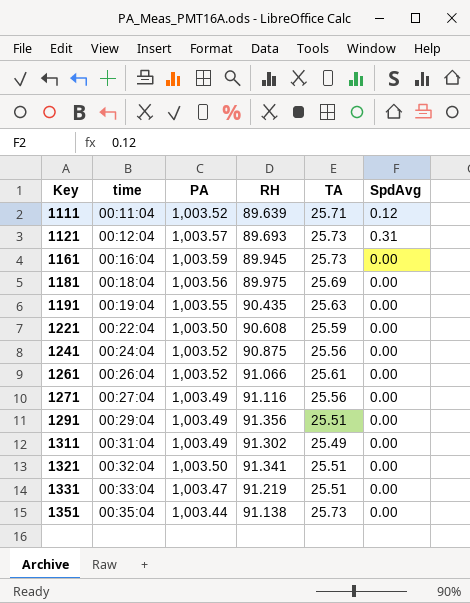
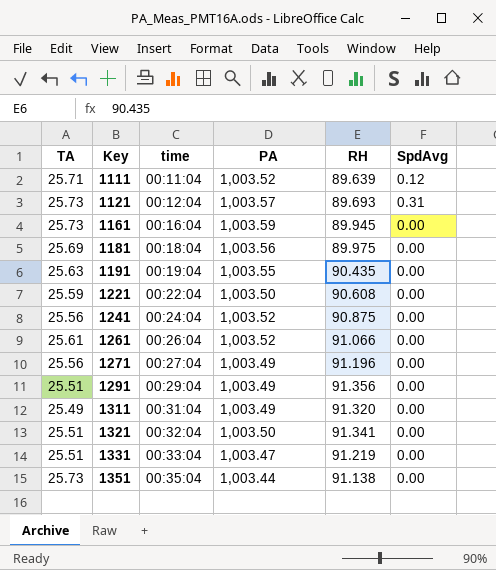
column TA | position: 5 -> 1
1271 | RH: 91.116 -> 91.196
1311 | RH: 91.302 -> 91.320

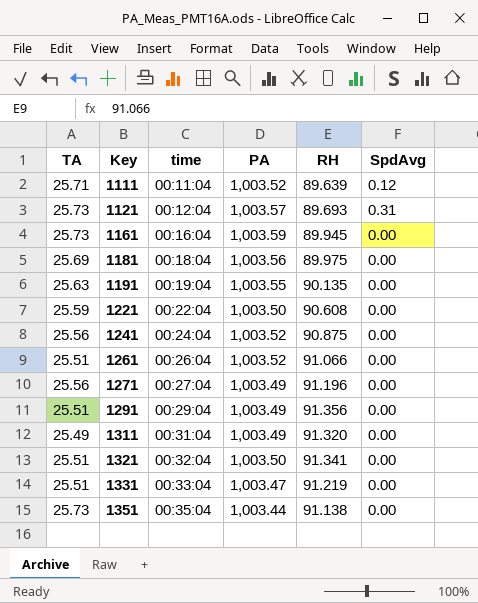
1191 | RH: 90.435 -> 90.135
1261 | TA: 25.61 -> 25.51

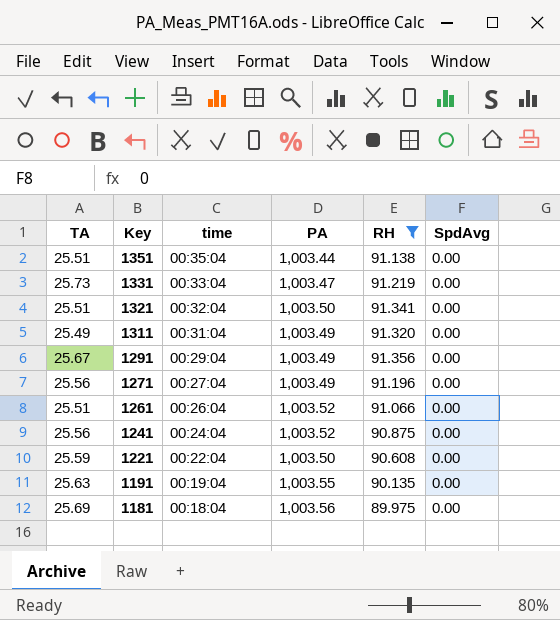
filter: none -> RH >= 89.975
row order: Key ascending -> Key descending
1351 | TA: 25.73 -> 25.51
1331 | TA: 25.51 -> 25.73
1291 | TA: 25.51 -> 25.67

